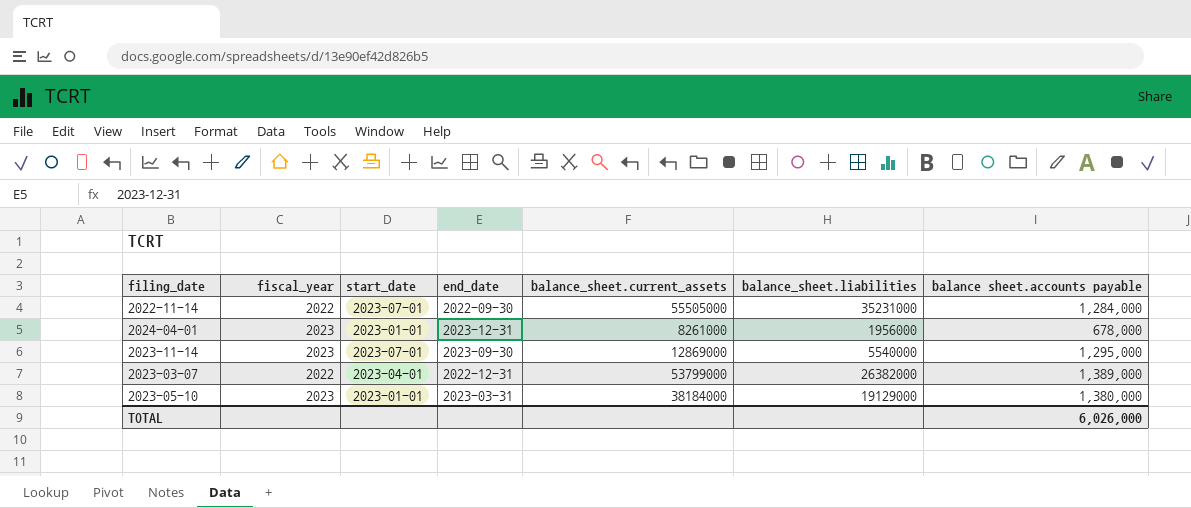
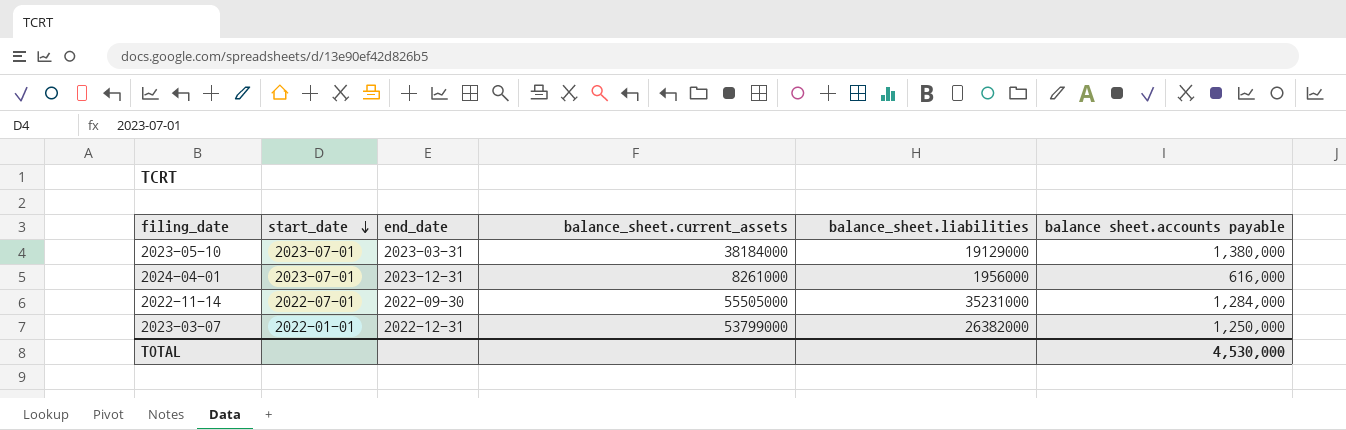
row order: none -> start_date descending
column fiscal_year | position: 2 -> none
row 2023-11-14: 2023 | 2023-07-01 | 2023-09-30 | 12869000 | 5540000 | 1,295,000 -> none
2023-05-10 | start_date: 2023-01-01 -> 2023-07-01
2024-04-01 | start_date: 2023-01-01 -> 2023-07-01
2024-04-01 | balance sheet.accounts payable: 678,000 -> 616,000
2022-11-14 | start_date: 2023-07-01 -> 2022-07-01
2023-03-07 | start_date: 2023-04-01 -> 2022-01-01
2023-03-07 | balance sheet.accounts payable: 1,389,000 -> 1,250,000
TOTAL | balance sheet.accounts payable: 6,026,000 -> 4,530,000

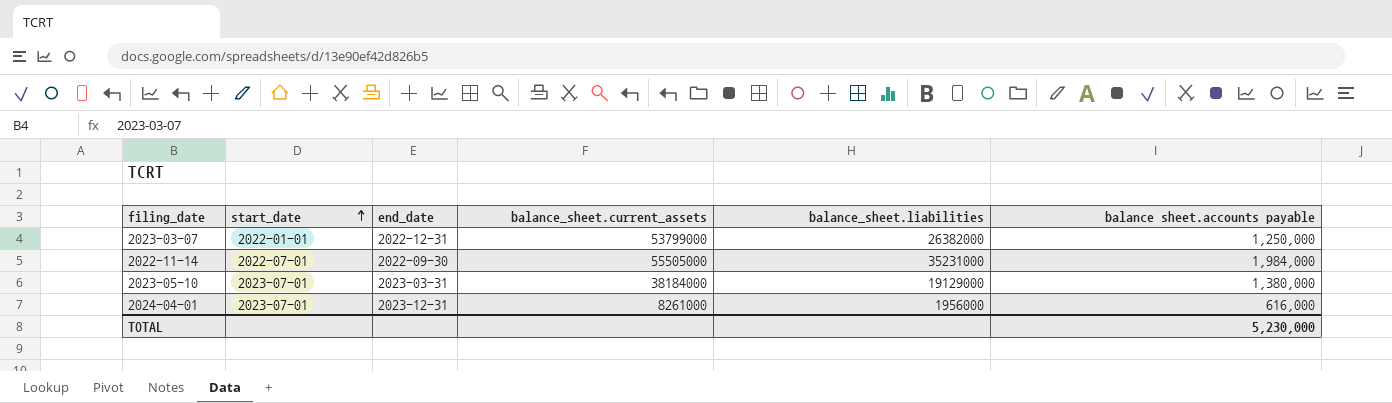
row order: start_date descending -> start_date ascending
2022-11-14 | balance sheet.accounts payable: 1,284,000 -> 1,984,000
TOTAL | balance sheet.accounts payable: 4,530,000 -> 5,230,000

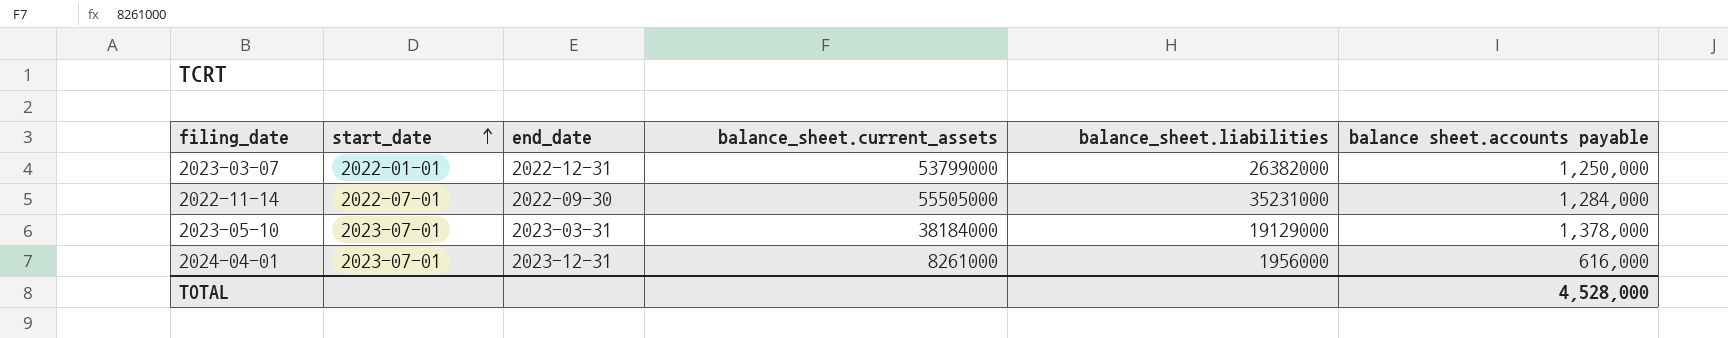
2022-11-14 | balance sheet.accounts payable: 1,984,000 -> 1,284,000
2023-05-10 | balance sheet.accounts payable: 1,380,000 -> 1,378,000
TOTAL | balance sheet.accounts payable: 5,230,000 -> 4,528,000

